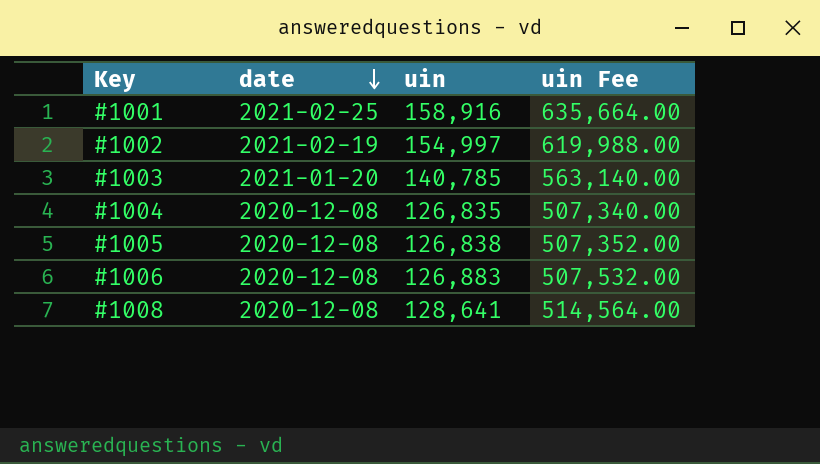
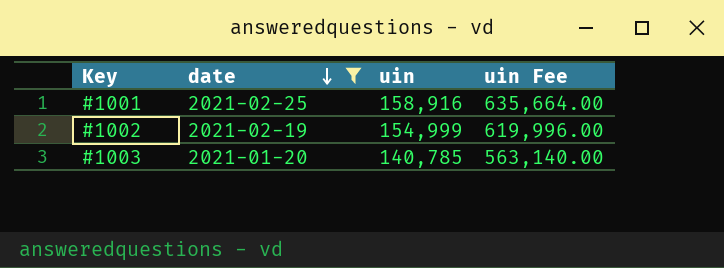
filter: none -> date != 2020-12-08
#1002 | uin: 154,997 -> 154,999
#1002 | uin Fee: 619,988.00 -> 619,996.00

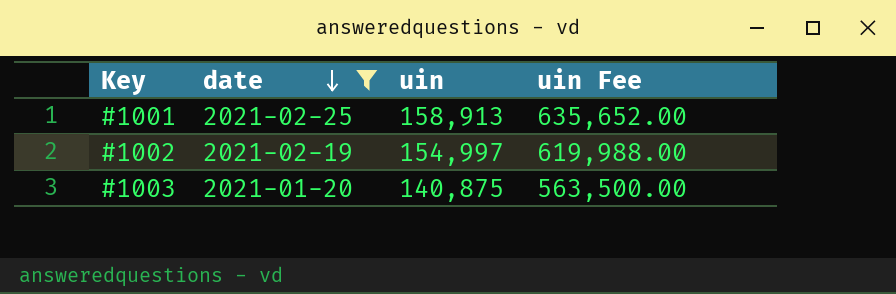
#1001 | uin: 158,916 -> 158,913
#1001 | uin Fee: 635,664.00 -> 635,652.00
#1002 | uin: 154,999 -> 154,997
#1002 | uin Fee: 619,996.00 -> 619,988.00
#1003 | uin: 140,785 -> 140,875
#1003 | uin Fee: 563,140.00 -> 563,500.00

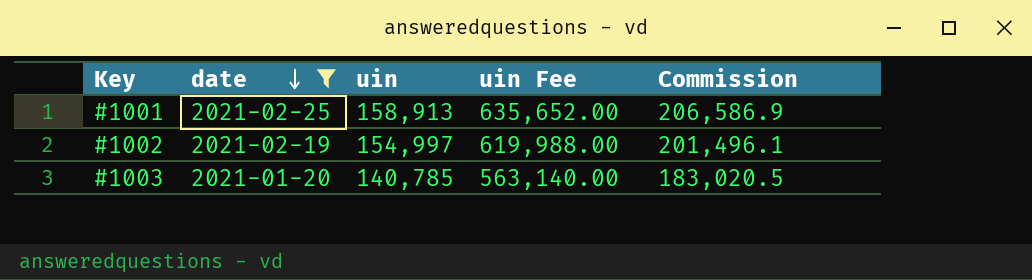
column Commission | formula: none -> [uin] * 1.3
#1003 | uin: 140,875 -> 140,785
#1003 | uin Fee: 563,500.00 -> 563,140.00

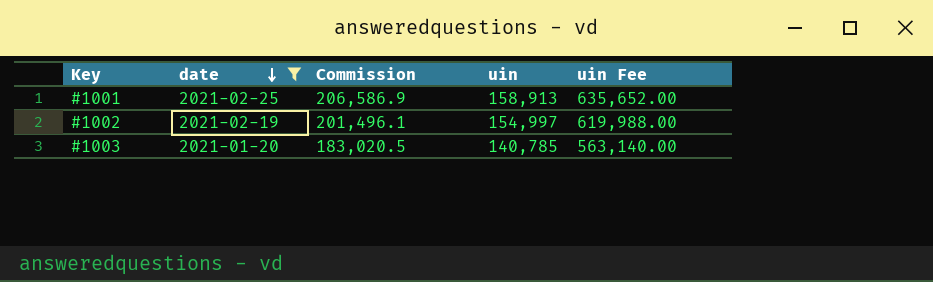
column Commission | position: 5 -> 3

